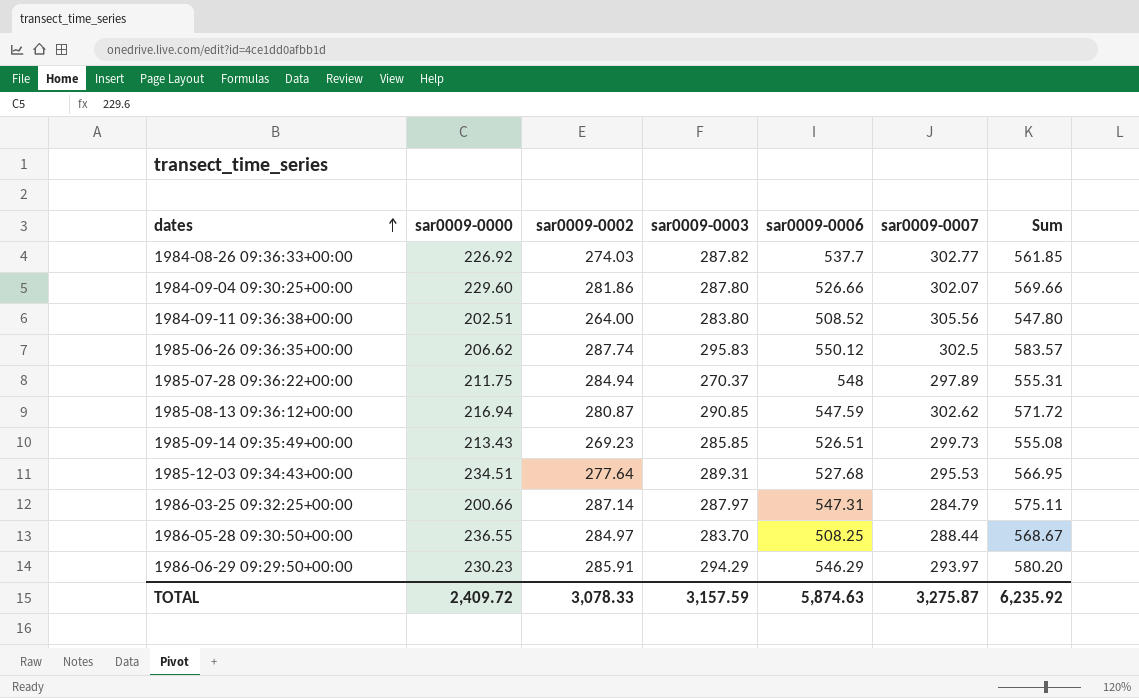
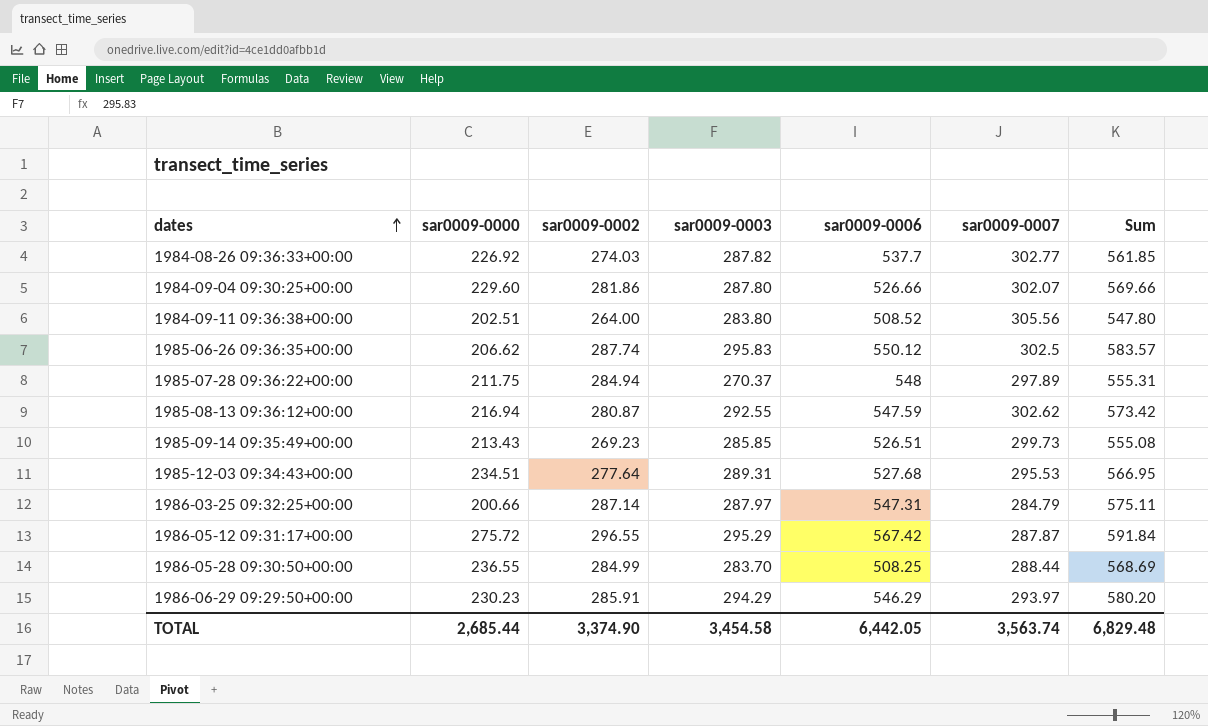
1985-08-13 09:36:12+00:00 | sar0009-0003: 290.85 -> 292.55
1985-08-13 09:36:12+00:00 | Sum: 571.72 -> 573.42
row 1986-05-12 09:31:17+00:00: none -> 275.72 | 296.55 | 295.29 | 567.42 | 287.87 | 591.84
1986-05-28 09:30:50+00:00 | sar0009-0002: 284.97 -> 284.99
1986-05-28 09:30:50+00:00 | Sum: 568.67 -> 568.69
TOTAL | sar0009-0000: 2,409.72 -> 2,685.44
TOTAL | sar0009-0002: 3,078.33 -> 3,374.90
TOTAL | sar0009-0003: 3,157.59 -> 3,454.58
TOTAL | sar0009-0006: 5,874.63 -> 6,442.05
TOTAL | sar0009-0007: 3,275.87 -> 3,563.74
TOTAL | Sum: 6,235.92 -> 6,829.48

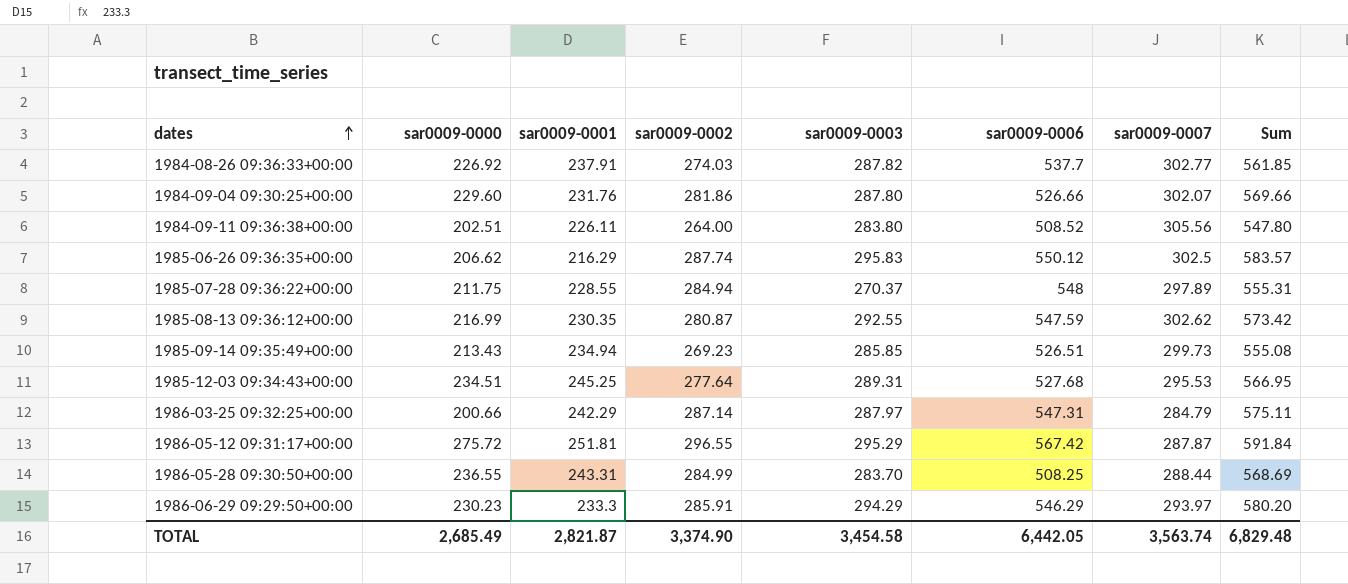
column sar0009-0001 | position: none -> 3
1985-08-13 09:36:12+00:00 | sar0009-0000: 216.94 -> 216.99
TOTAL | sar0009-0000: 2,685.44 -> 2,685.49

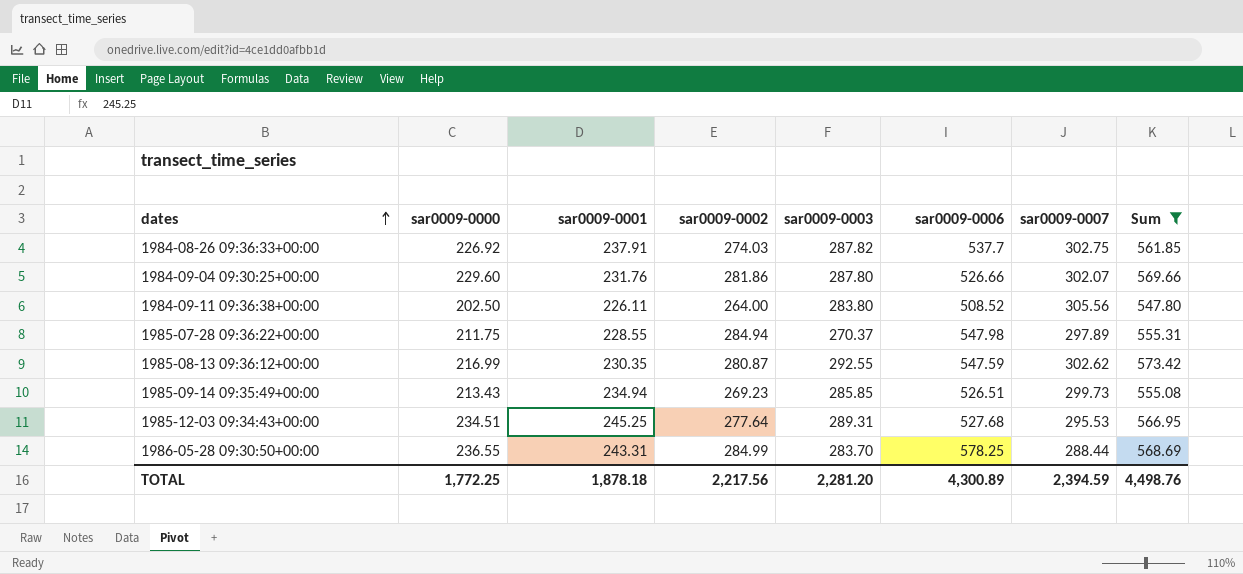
filter: none -> Sum <= 573.42
1984-08-26 09:36:33+00:00 | sar0009-0007: 302.77 -> 302.75
1984-09-11 09:36:38+00:00 | sar0009-0000: 202.51 -> 202.50
1985-07-28 09:36:22+00:00 | sar0009-0006: 548 -> 547.98
1986-05-28 09:30:50+00:00 | sar0009-0006: 508.25 -> 578.25
TOTAL | sar0009-0000: 2,685.49 -> 1,772.25
TOTAL | sar0009-0001: 2,821.87 -> 1,878.18
TOTAL | sar0009-0002: 3,374.90 -> 2,217.56
TOTAL | sar0009-0003: 3,454.58 -> 2,281.20
TOTAL | sar0009-0006: 6,442.05 -> 4,300.89
TOTAL | sar0009-0007: 3,563.74 -> 2,394.59
TOTAL | Sum: 6,829.48 -> 4,498.76

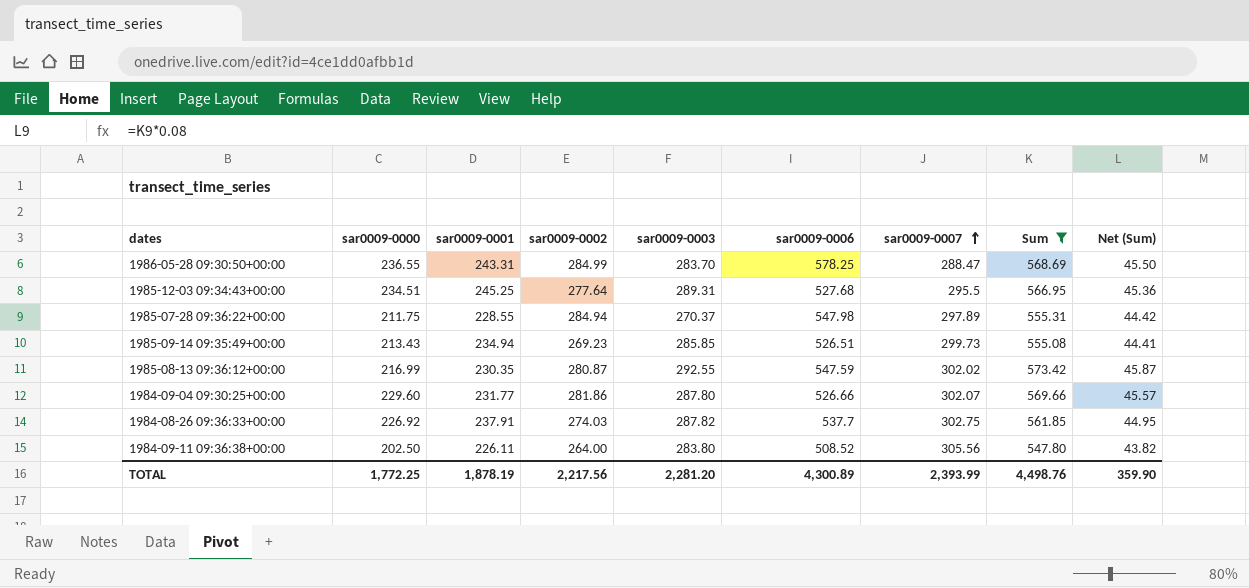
row order: dates ascending -> sar0009-0007 ascending
column Net (Sum) | formula: none -> [Sum] * 0.08
1986-05-28 09:30:50+00:00 | sar0009-0007: 288.44 -> 288.47
1985-12-03 09:34:43+00:00 | sar0009-0007: 295.53 -> 295.5
1985-08-13 09:36:12+00:00 | sar0009-0007: 302.62 -> 302.02
1984-09-04 09:30:25+00:00 | sar0009-0001: 231.76 -> 231.77
TOTAL | sar0009-0001: 1,878.18 -> 1,878.19
TOTAL | sar0009-0007: 2,394.59 -> 2,393.99

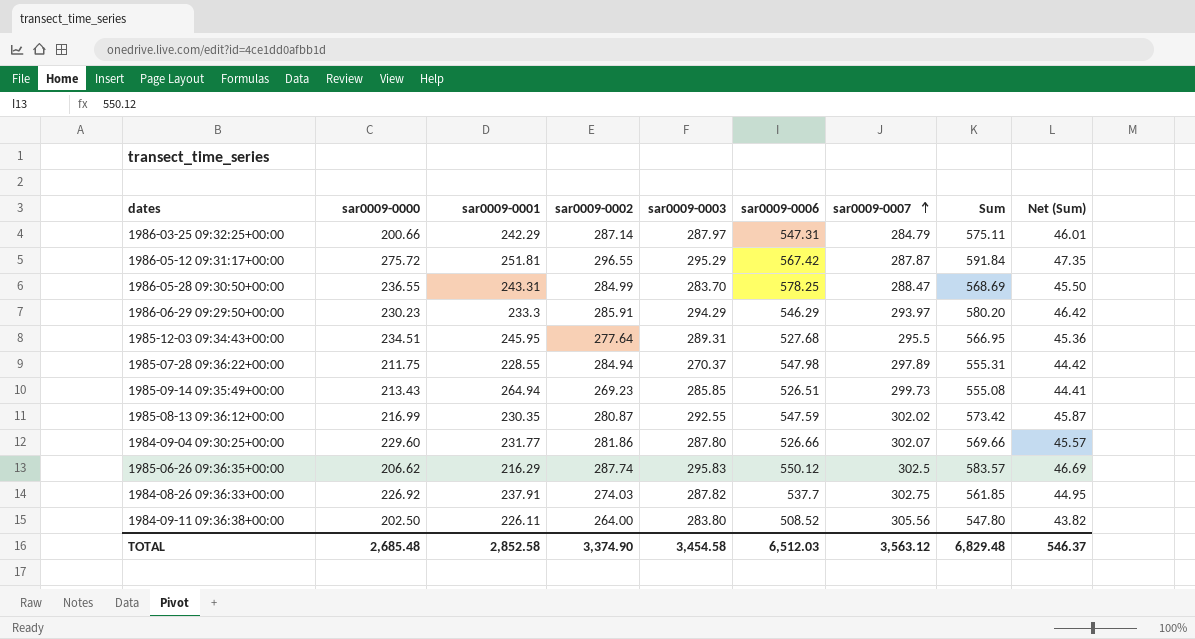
filter: Sum <= 573.42 -> none
1985-12-03 09:34:43+00:00 | sar0009-0001: 245.25 -> 245.95
1985-09-14 09:35:49+00:00 | sar0009-0001: 234.94 -> 264.94
TOTAL | sar0009-0000: 1,772.25 -> 2,685.48
TOTAL | sar0009-0001: 1,878.19 -> 2,852.58
TOTAL | sar0009-0002: 2,217.56 -> 3,374.90
TOTAL | sar0009-0003: 2,281.20 -> 3,454.58
TOTAL | sar0009-0006: 4,300.89 -> 6,512.03
TOTAL | sar0009-0007: 2,393.99 -> 3,563.12
TOTAL | Sum: 4,498.76 -> 6,829.48
TOTAL | Net (Sum): 359.90 -> 546.37

